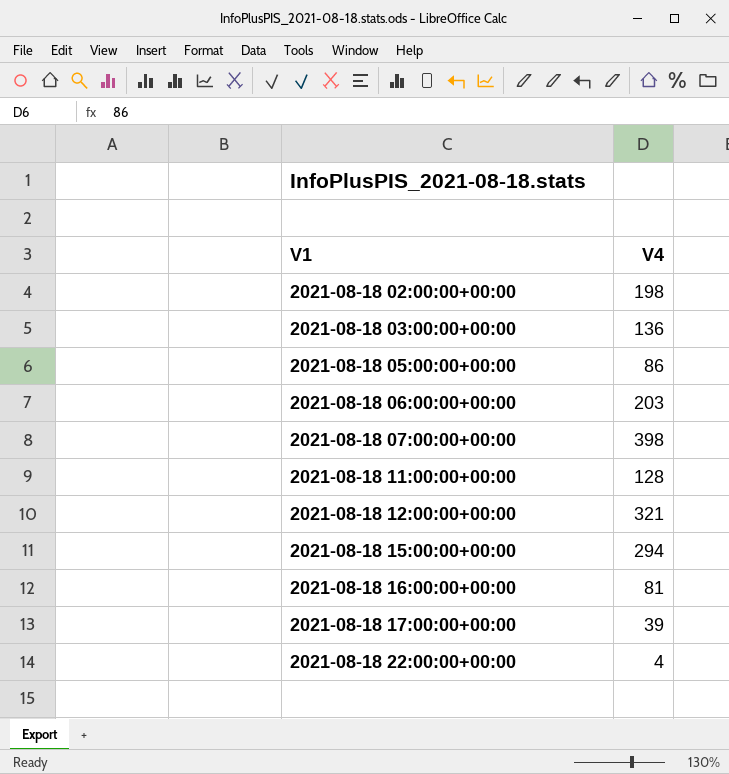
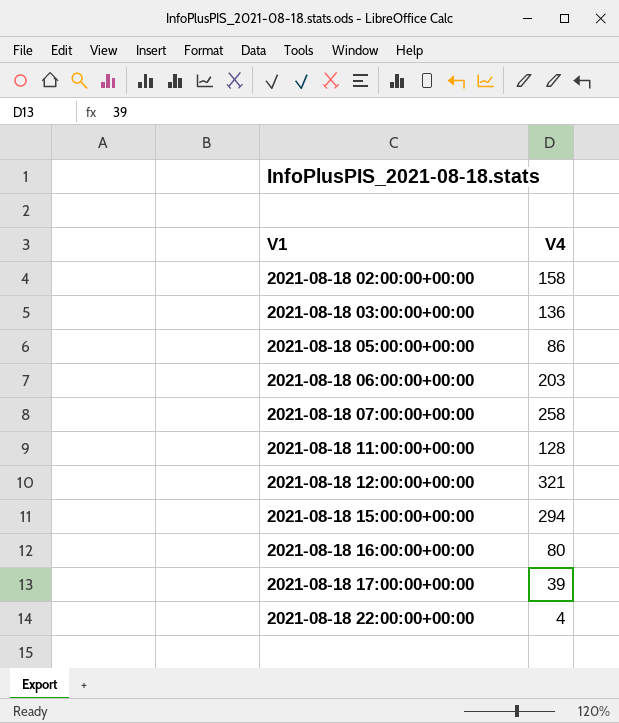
2021-08-18 02:00:00+00:00 | V4: 198 -> 158
2021-08-18 07:00:00+00:00 | V4: 398 -> 258
2021-08-18 16:00:00+00:00 | V4: 81 -> 80

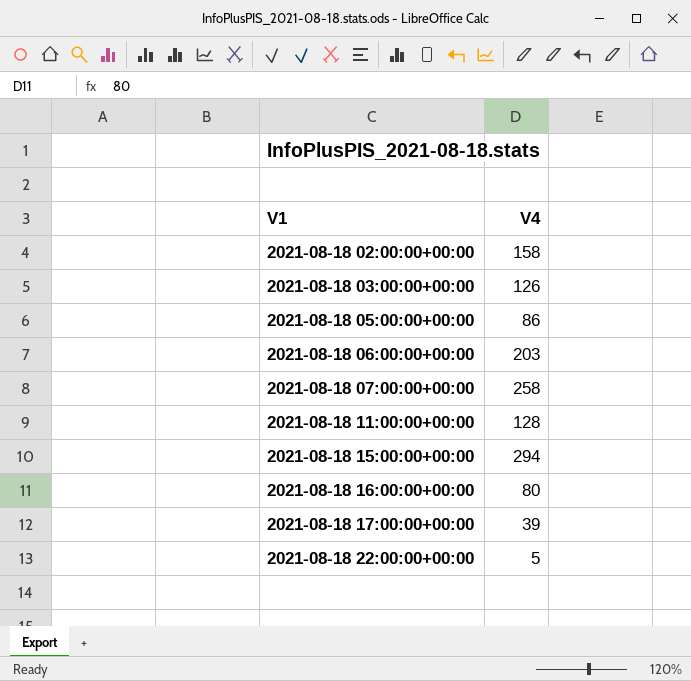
row 2021-08-18 12:00:00+00:00: 321 -> none
2021-08-18 03:00:00+00:00 | V4: 136 -> 126
2021-08-18 22:00:00+00:00 | V4: 4 -> 5

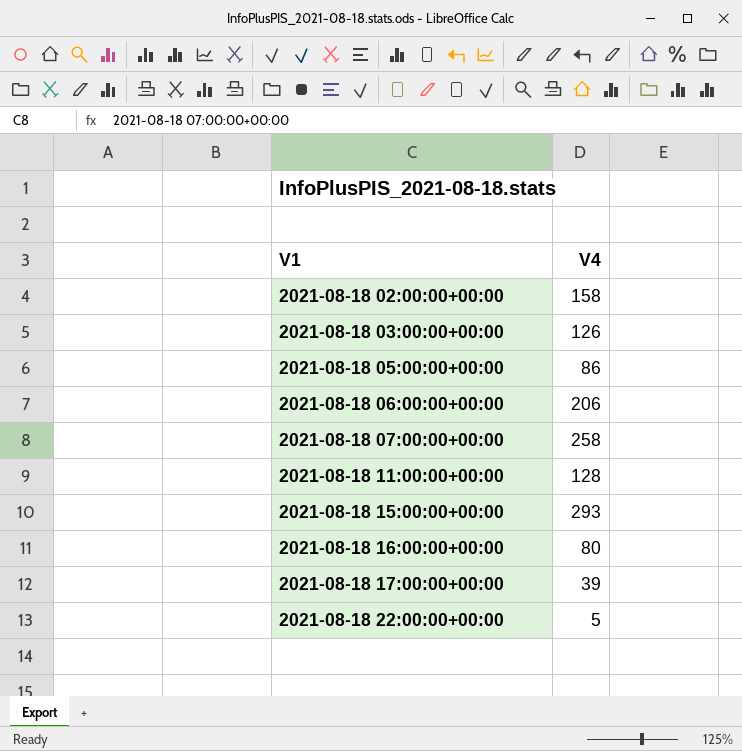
2021-08-18 06:00:00+00:00 | V4: 203 -> 206
2021-08-18 15:00:00+00:00 | V4: 294 -> 293

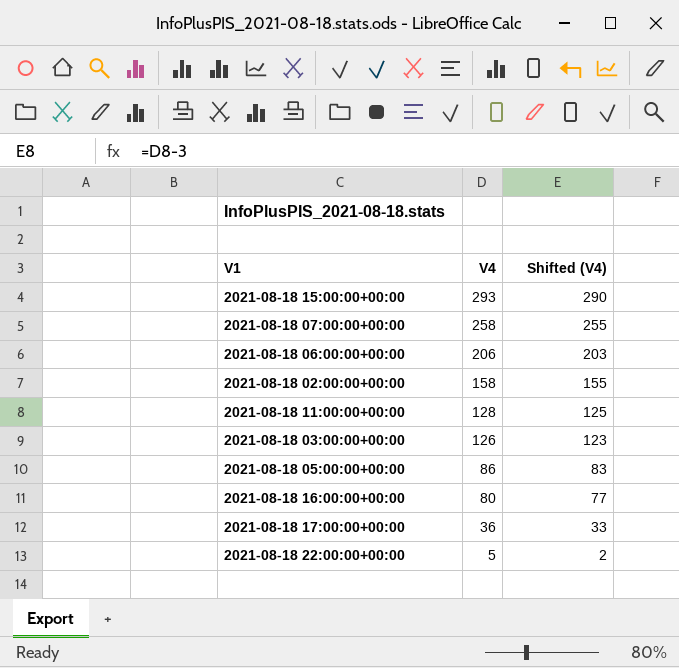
row order: V1 ascending -> V4 descending
column Shifted (V4) | formula: none -> [V4] - 3
2021-08-18 17:00:00+00:00 | V4: 39 -> 36

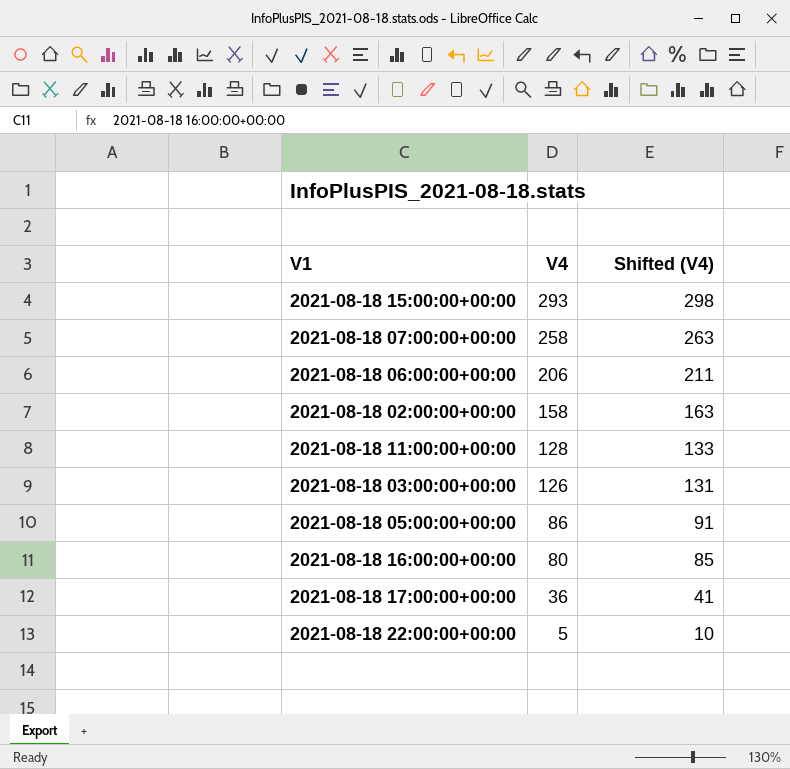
column Shifted (V4) | formula: [V4] - 3 -> [V4] + 5

